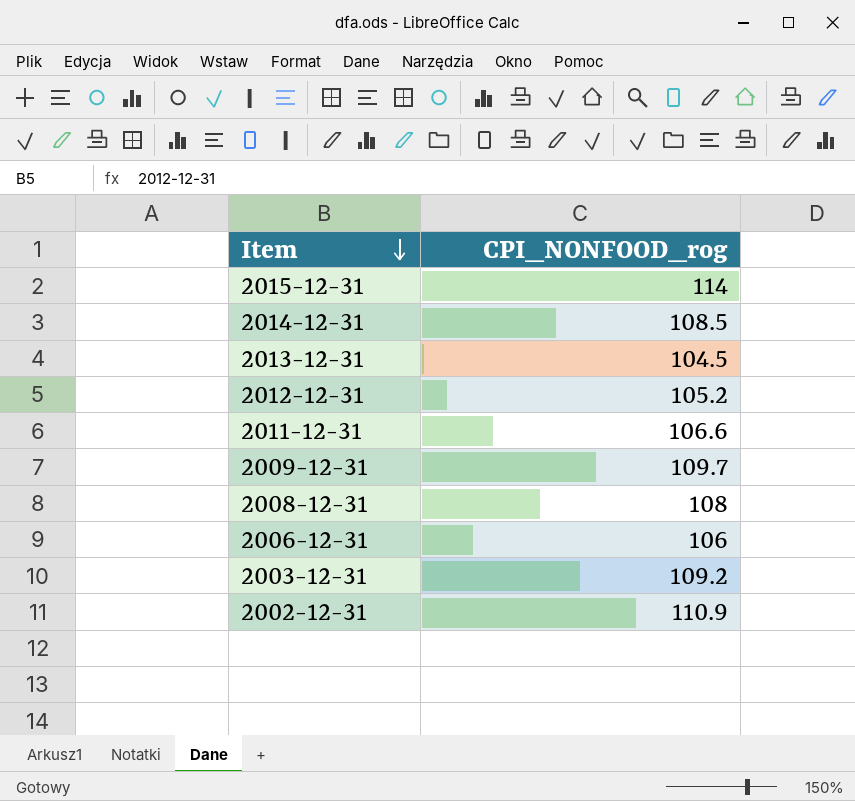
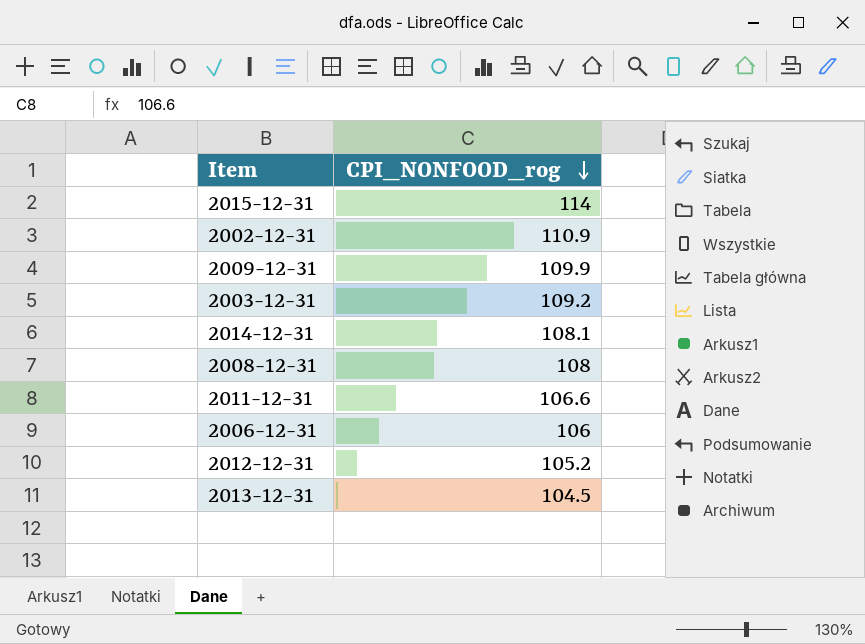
row order: Item descending -> CPI_NONFOOD_rog descending
2009-12-31 | CPI_NONFOOD_rog: 109.7 -> 109.9
2014-12-31 | CPI_NONFOOD_rog: 108.5 -> 108.1

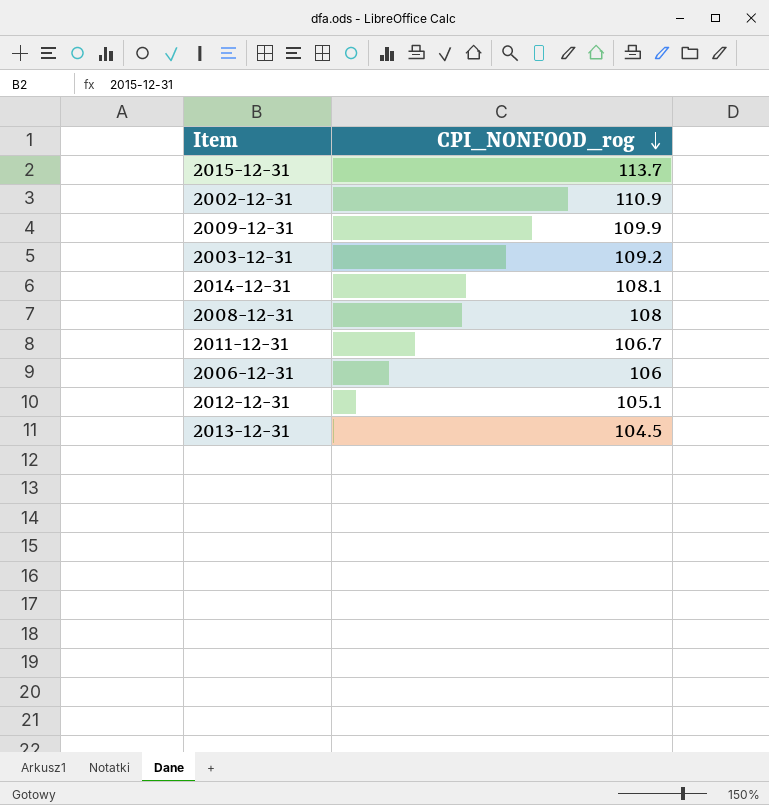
2015-12-31 | CPI_NONFOOD_rog: 114 -> 113.7
2011-12-31 | CPI_NONFOOD_rog: 106.6 -> 106.7
2012-12-31 | CPI_NONFOOD_rog: 105.2 -> 105.1

